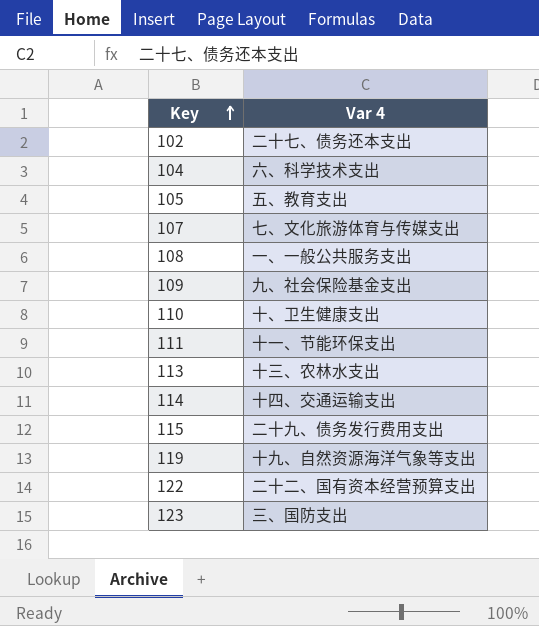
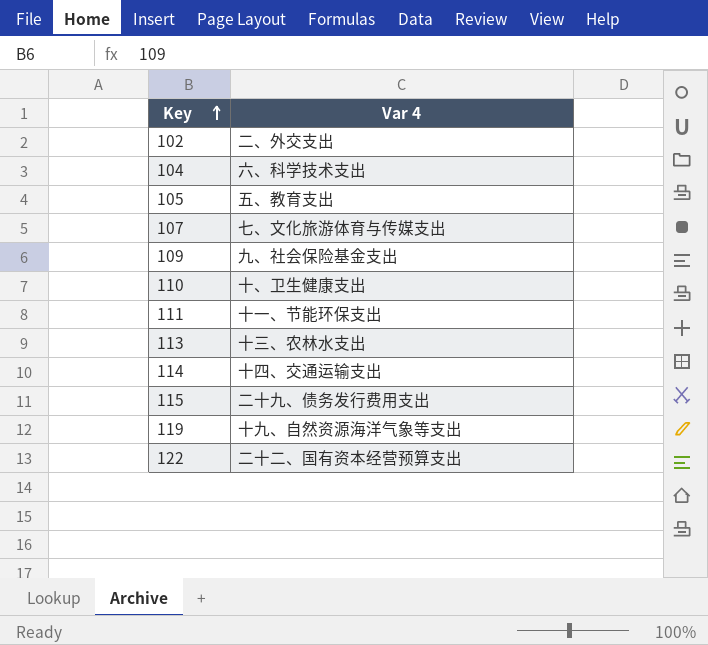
row 108: 一、一般公共服务支出 -> none
row 123: 三、国防支出 -> none
102 | Var 4: 二十七、债务还本支出 -> 二、外交支出

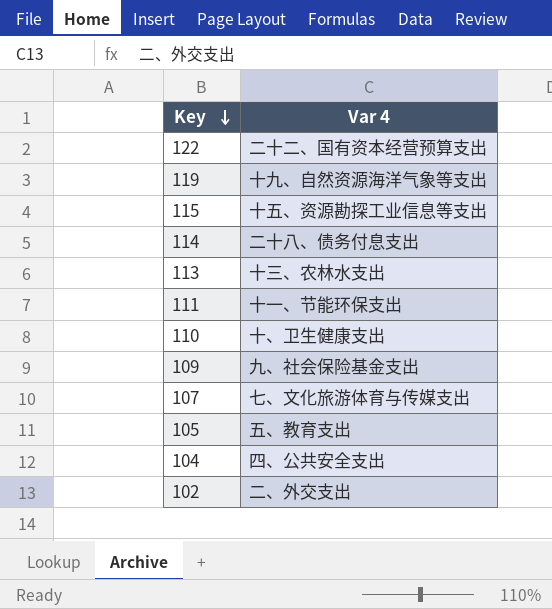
row order: Key ascending -> Key descending
115 | Var 4: 二十九、债务发行费用支出 -> 十五、资源勘探工业信息等支出
114 | Var 4: 十四、交通运输支出 -> 二十八、债务付息支出
104 | Var 4: 六、科学技术支出 -> 四、公共安全支出

